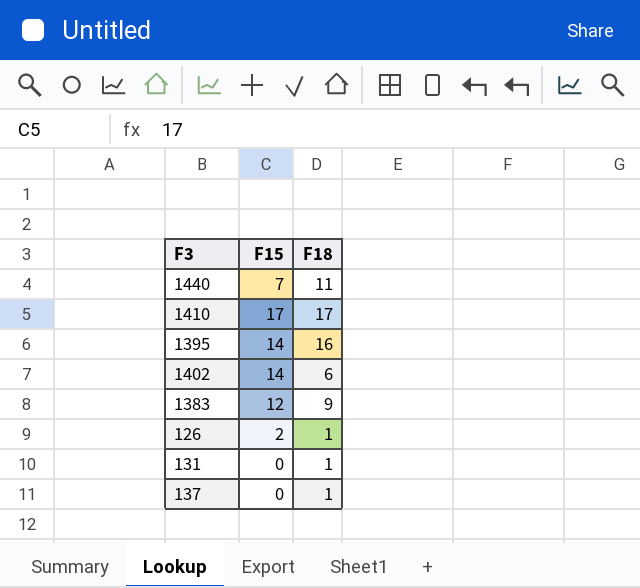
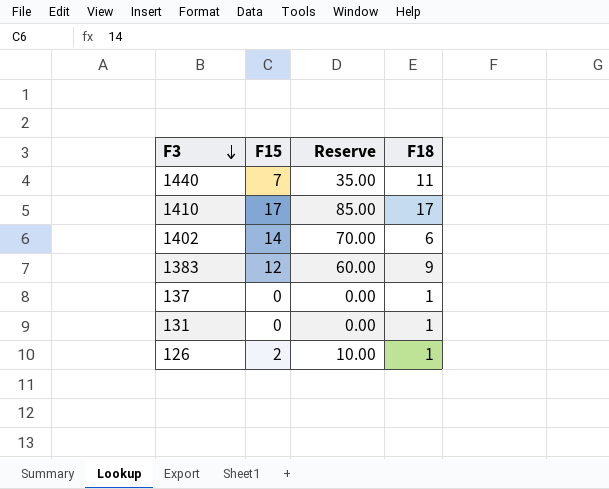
row order: none -> F3 descending
column Reserve | formula: none -> [F15] * 5
row 1395: 14 | 16 -> none

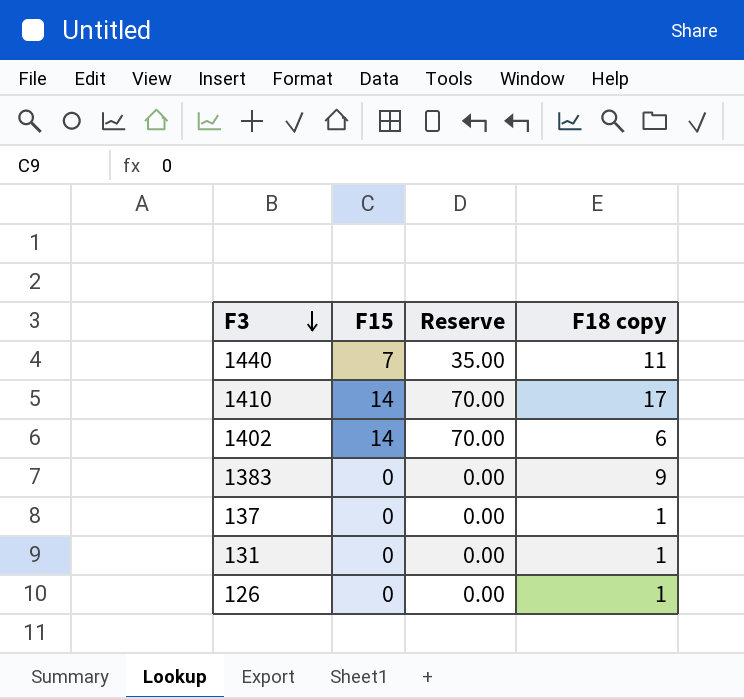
column name: F18 -> F18 copy
1410 | F15: 17 -> 14
1410 | Reserve: 85.00 -> 70.00
1383 | F15: 12 -> 0
1383 | Reserve: 60.00 -> 0.00
126 | F15: 2 -> 0
126 | Reserve: 10.00 -> 0.00

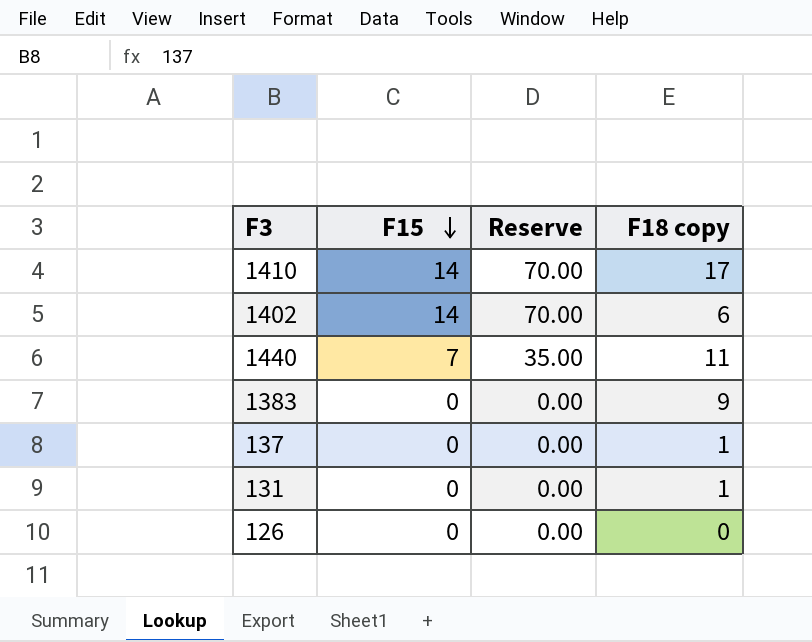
row order: F3 descending -> F15 descending
126 | F18 copy: 1 -> 0

